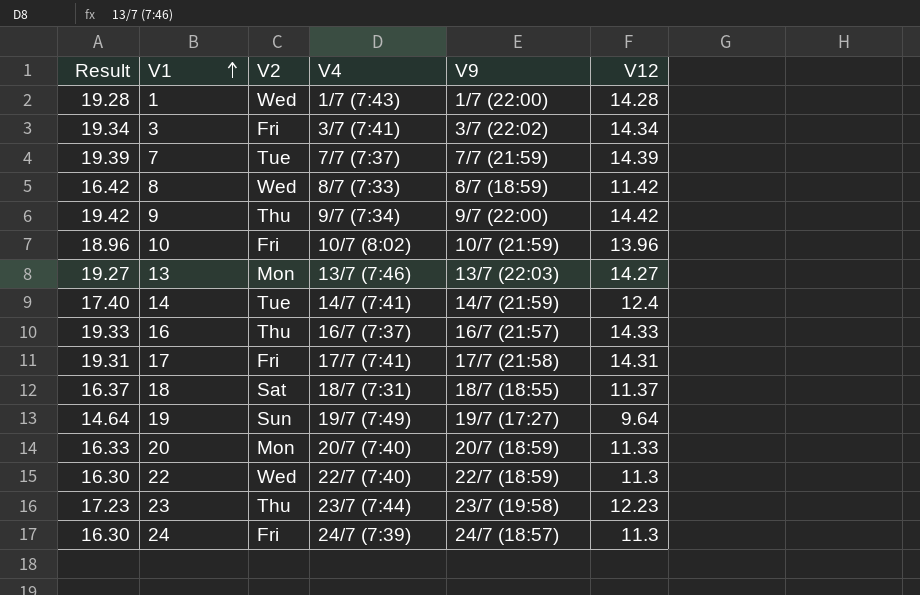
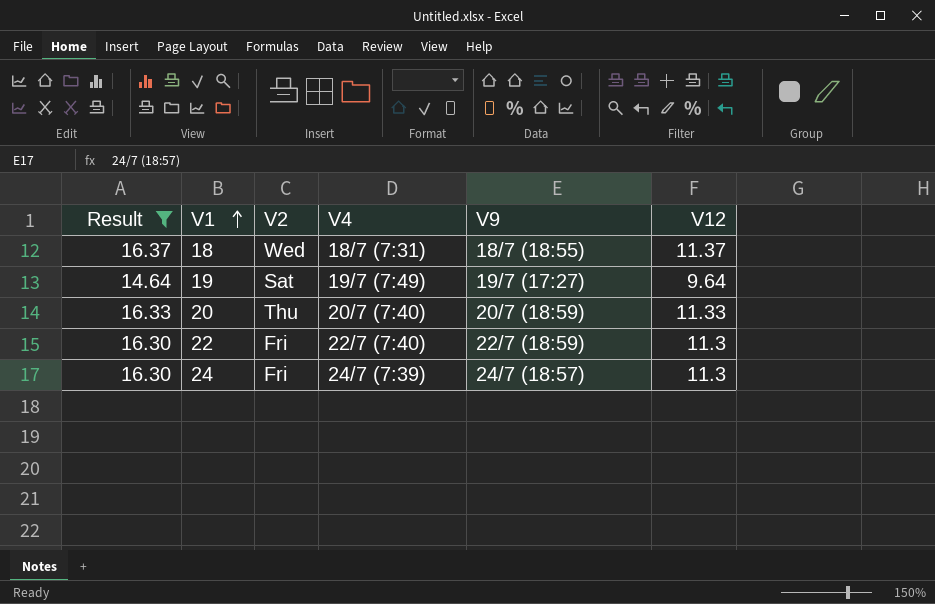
filter: none -> Result <= 16.37
18 | V2: Sat -> Wed
19 | V2: Sun -> Sat
20 | V2: Mon -> Thu
22 | V2: Wed -> Fri

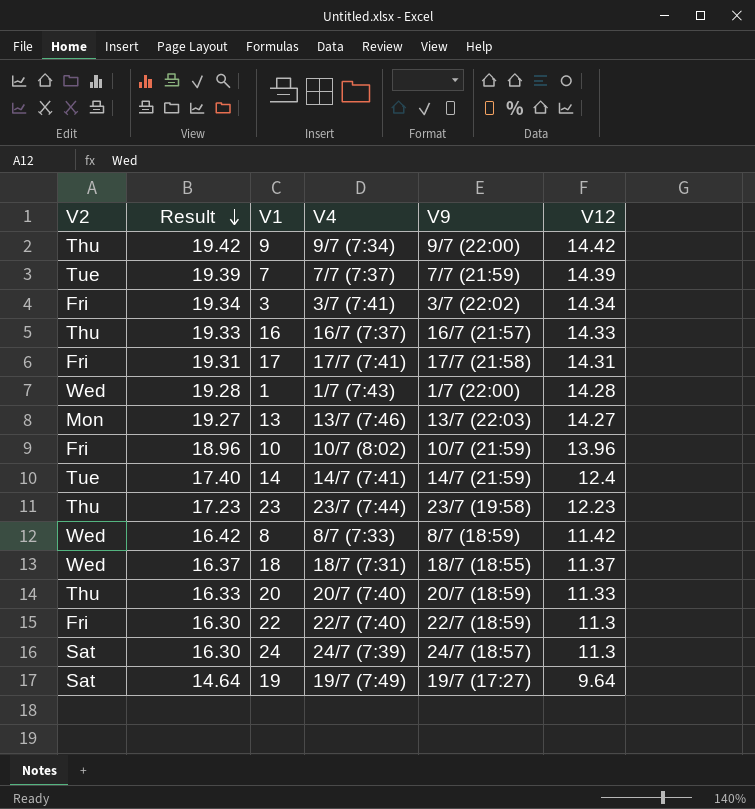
filter: Result <= 16.37 -> none
row order: V1 ascending -> Result descending
column V2 | position: 3 -> 1
24 | V2: Fri -> Sat

